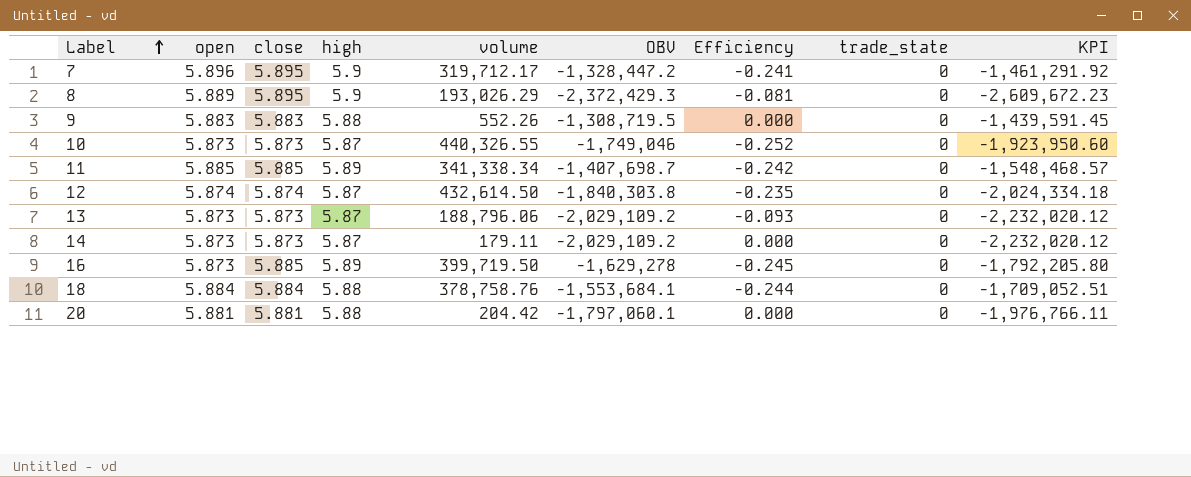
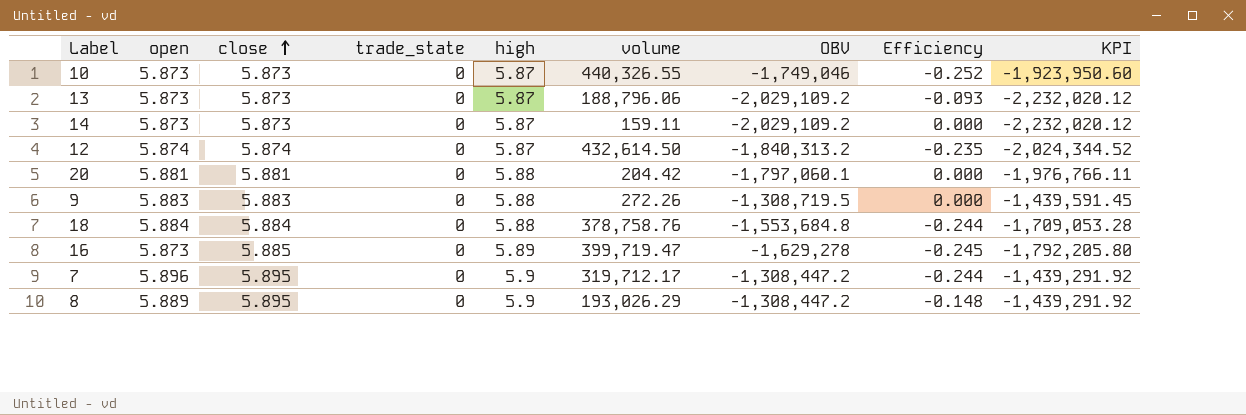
row order: Label ascending -> close ascending
column trade_state | position: 8 -> 4
row 11: 5.885 | 5.885 | 5.89 | 341,338.34 | -1,407,698.7 | -0.242 | 0 | -1,548,468.57 -> none
14 | volume: 179.11 -> 159.11
12 | OBV: -1,840,303.8 -> -1,840,313.2
12 | KPI: -2,024,334.18 -> -2,024,344.52
9 | volume: 552.26 -> 272.26
18 | OBV: -1,553,684.1 -> -1,553,684.8
18 | KPI: -1,709,052.51 -> -1,709,053.28
16 | volume: 399,719.50 -> 399,719.47
7 | OBV: -1,328,447.2 -> -1,308,447.2
7 | Efficiency: -0.241 -> -0.244
7 | KPI: -1,461,291.92 -> -1,439,291.92
8 | OBV: -2,372,429.3 -> -1,308,447.2
8 | Efficiency: -0.081 -> -0.148
8 | KPI: -2,609,672.23 -> -1,439,291.92

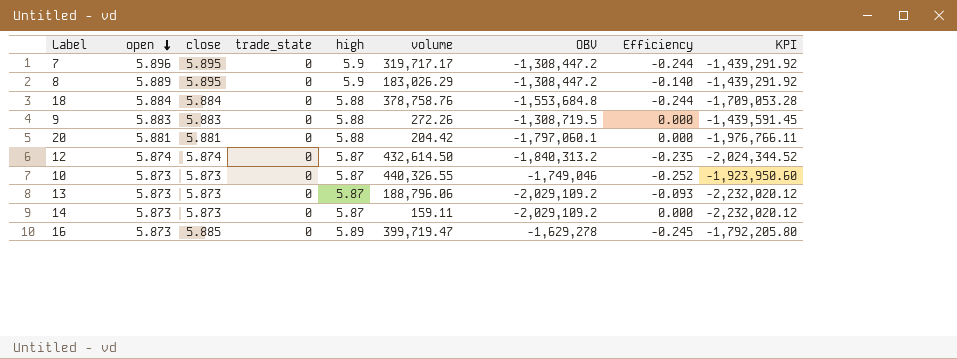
row order: close ascending -> open descending
7 | volume: 319,712.17 -> 319,717.17
8 | volume: 193,026.29 -> 183,026.29
8 | Efficiency: -0.148 -> -0.140

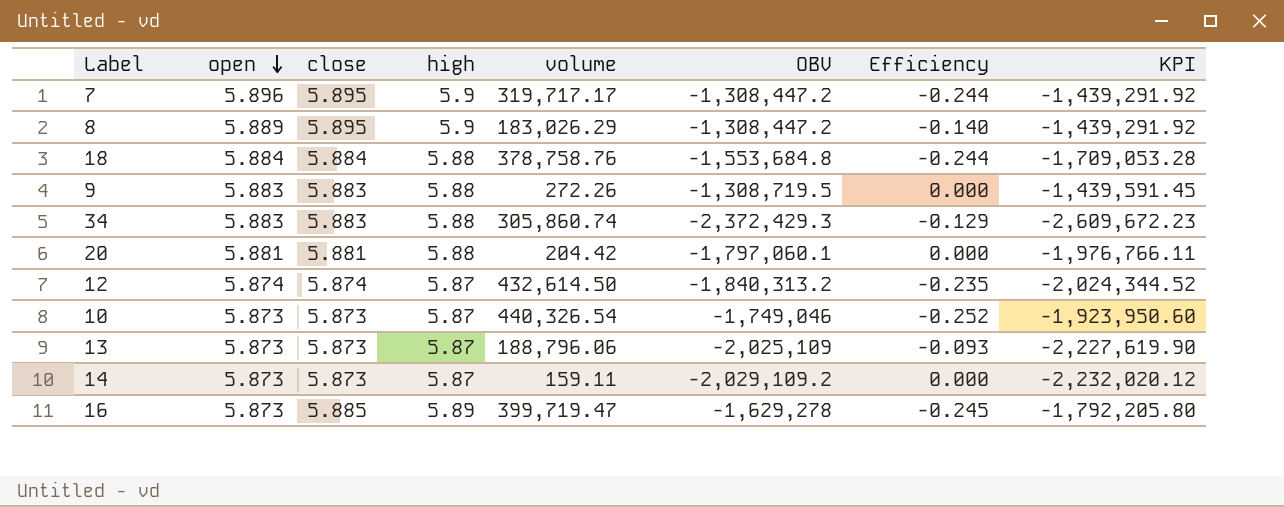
column trade_state | position: 4 -> none
row 34: none -> 5.883 | 5.883 | 5.88 | 305,860.74 | -2,372,429.3 | -0.129 | -2,609,672.23
10 | volume: 440,326.55 -> 440,326.54
13 | OBV: -2,029,109.2 -> -2,025,109
13 | KPI: -2,232,020.12 -> -2,227,619.90

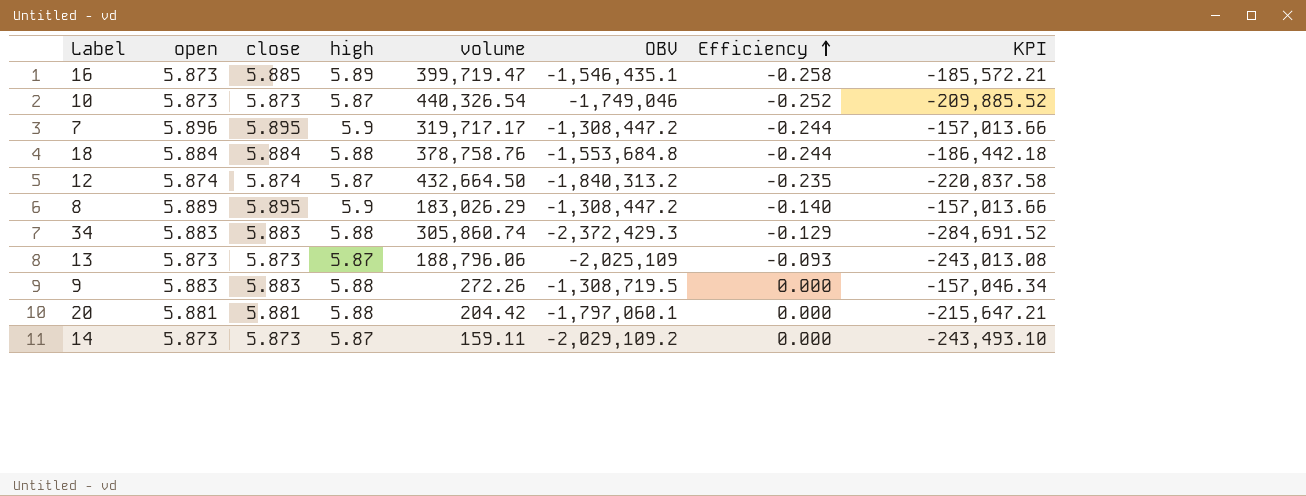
row order: open descending -> Efficiency ascending
column KPI | formula: [OBV] * 1.1 -> [OBV] * 0.12
16 | OBV: -1,629,278 -> -1,546,435.1
16 | Efficiency: -0.245 -> -0.258
12 | volume: 432,614.50 -> 432,664.50

